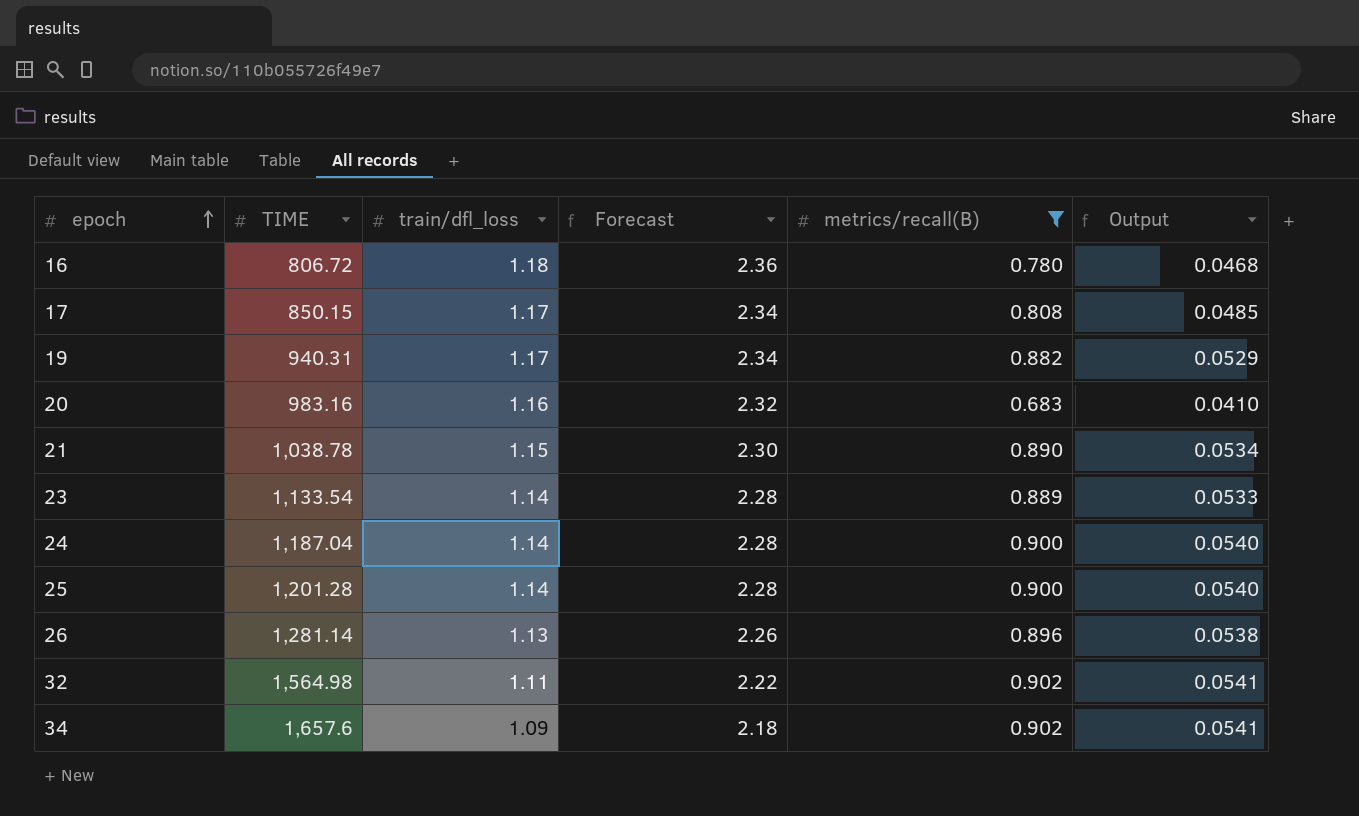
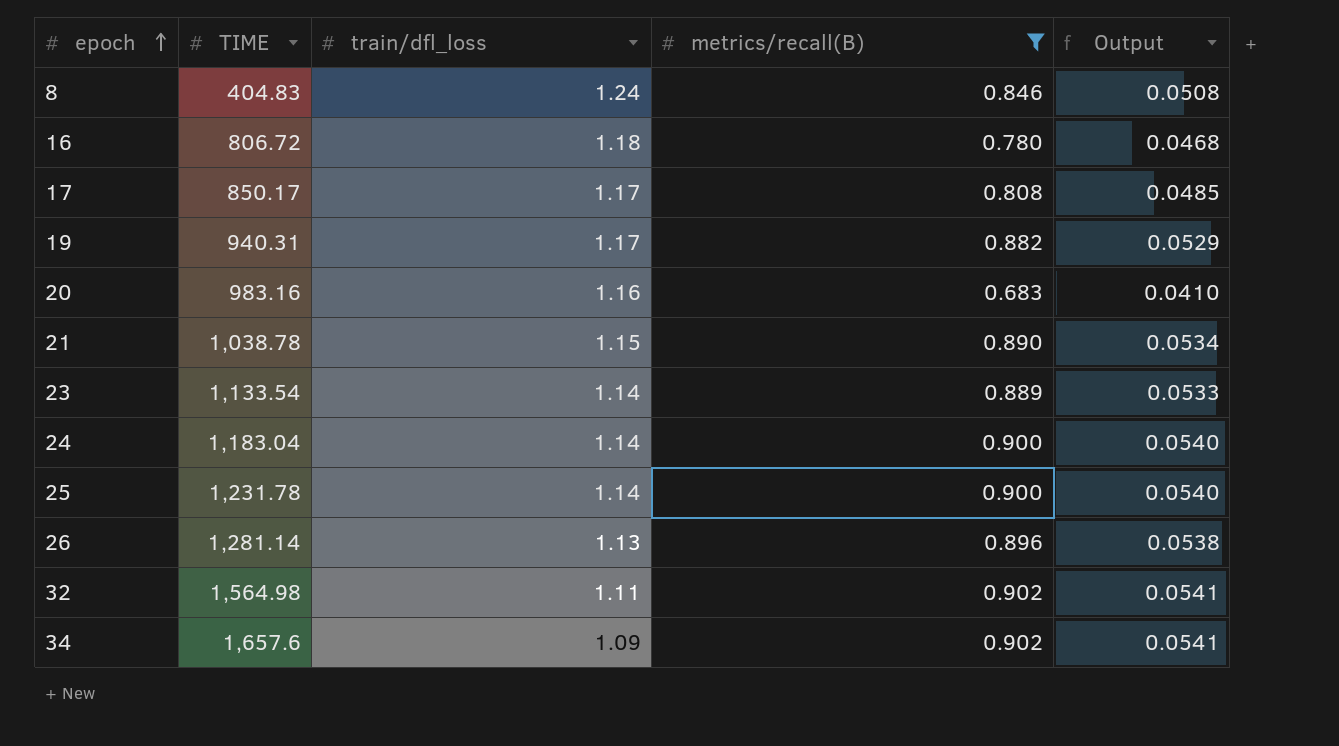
column Forecast | formula: [train/dfl_loss] * 2 -> none
row 8: none -> 404.83 | 1.24 | 0.846 | 0.0508
17 | TIME: 850.15 -> 850.17
24 | TIME: 1,187.04 -> 1,183.04
25 | TIME: 1,201.28 -> 1,231.78

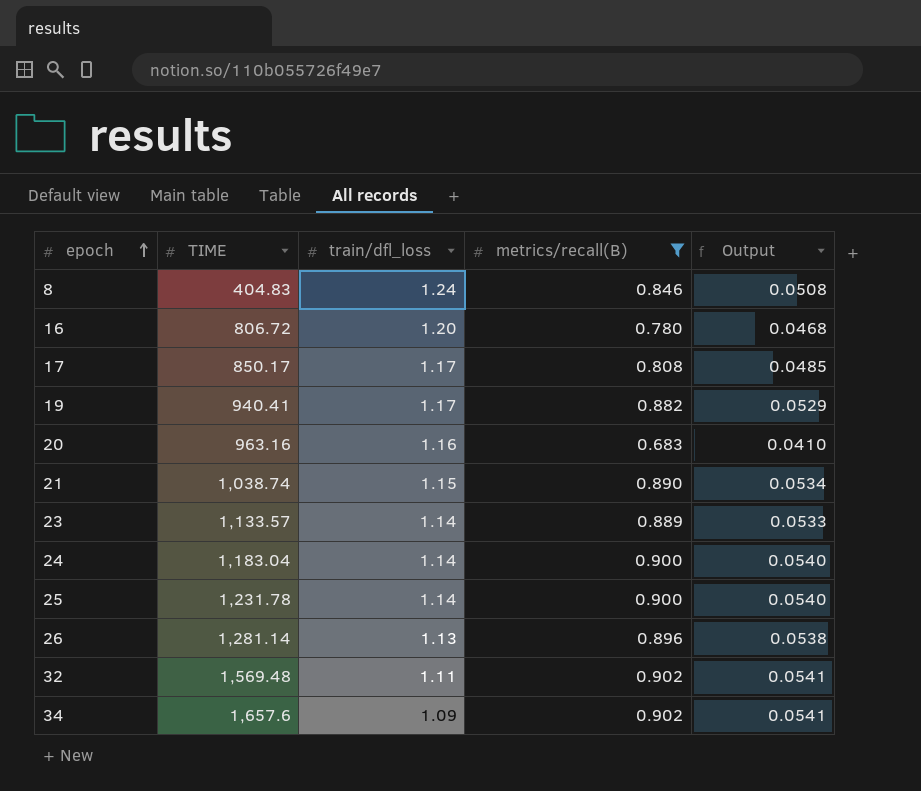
16 | train/dfl_loss: 1.18 -> 1.20
19 | TIME: 940.31 -> 940.41
20 | TIME: 983.16 -> 963.16
21 | TIME: 1,038.78 -> 1,038.74
23 | TIME: 1,133.54 -> 1,133.57
32 | TIME: 1,564.98 -> 1,569.48

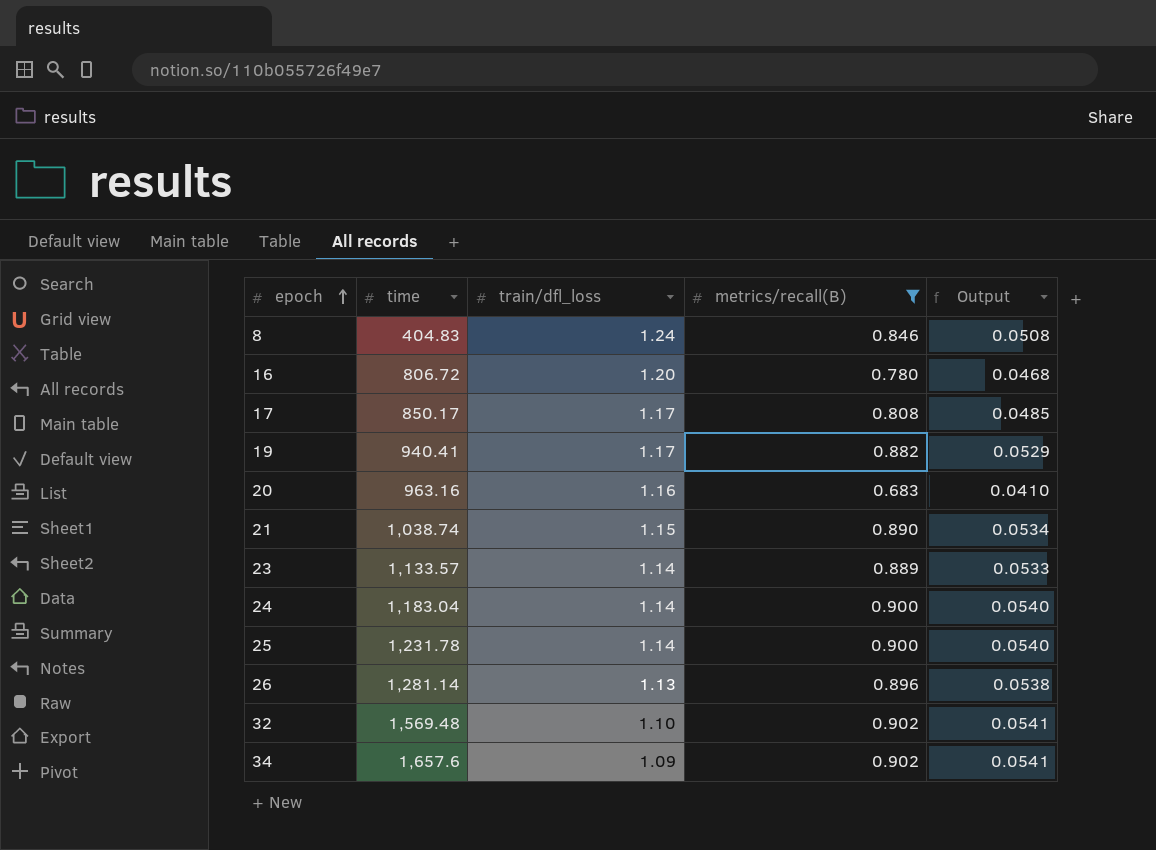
column name: TIME -> time
32 | train/dfl_loss: 1.11 -> 1.10

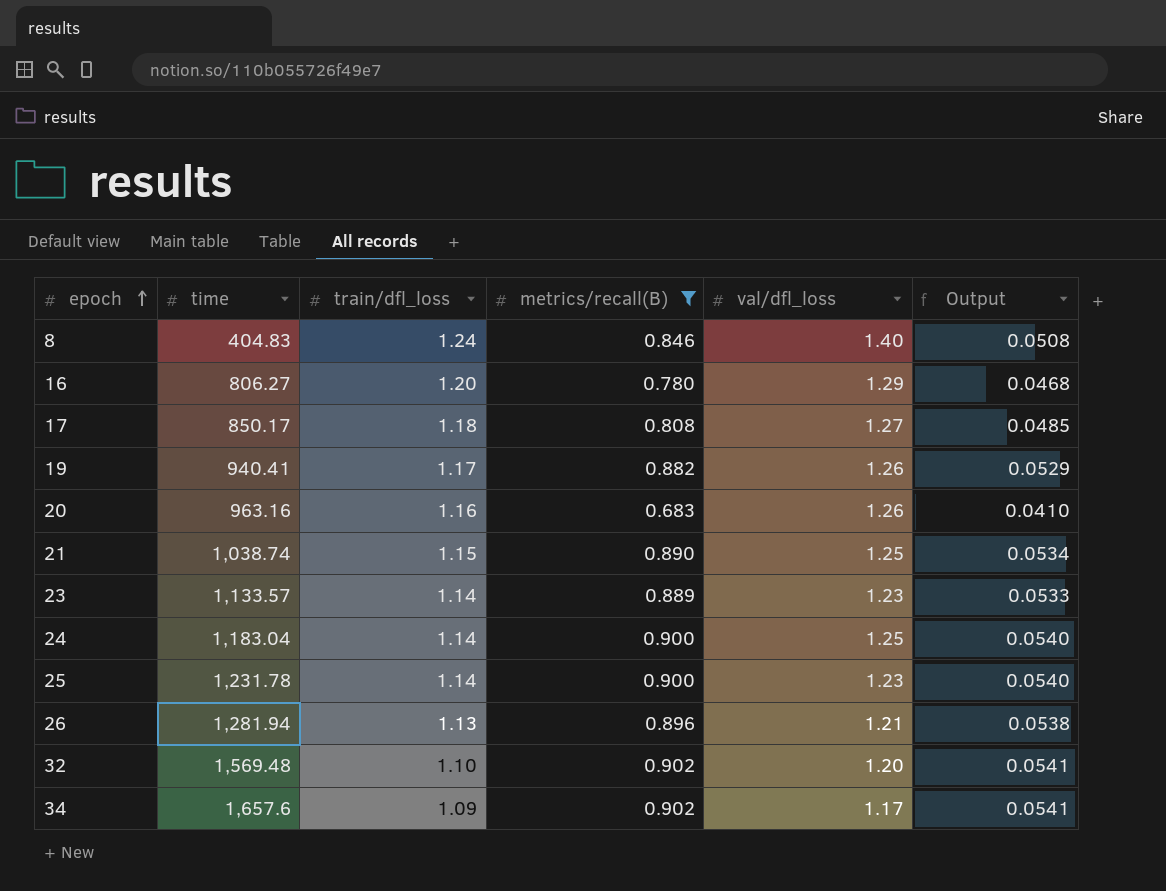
column val/dfl_loss | position: none -> 5
16 | time: 806.72 -> 806.27
17 | train/dfl_loss: 1.17 -> 1.18
26 | time: 1,281.14 -> 1,281.94

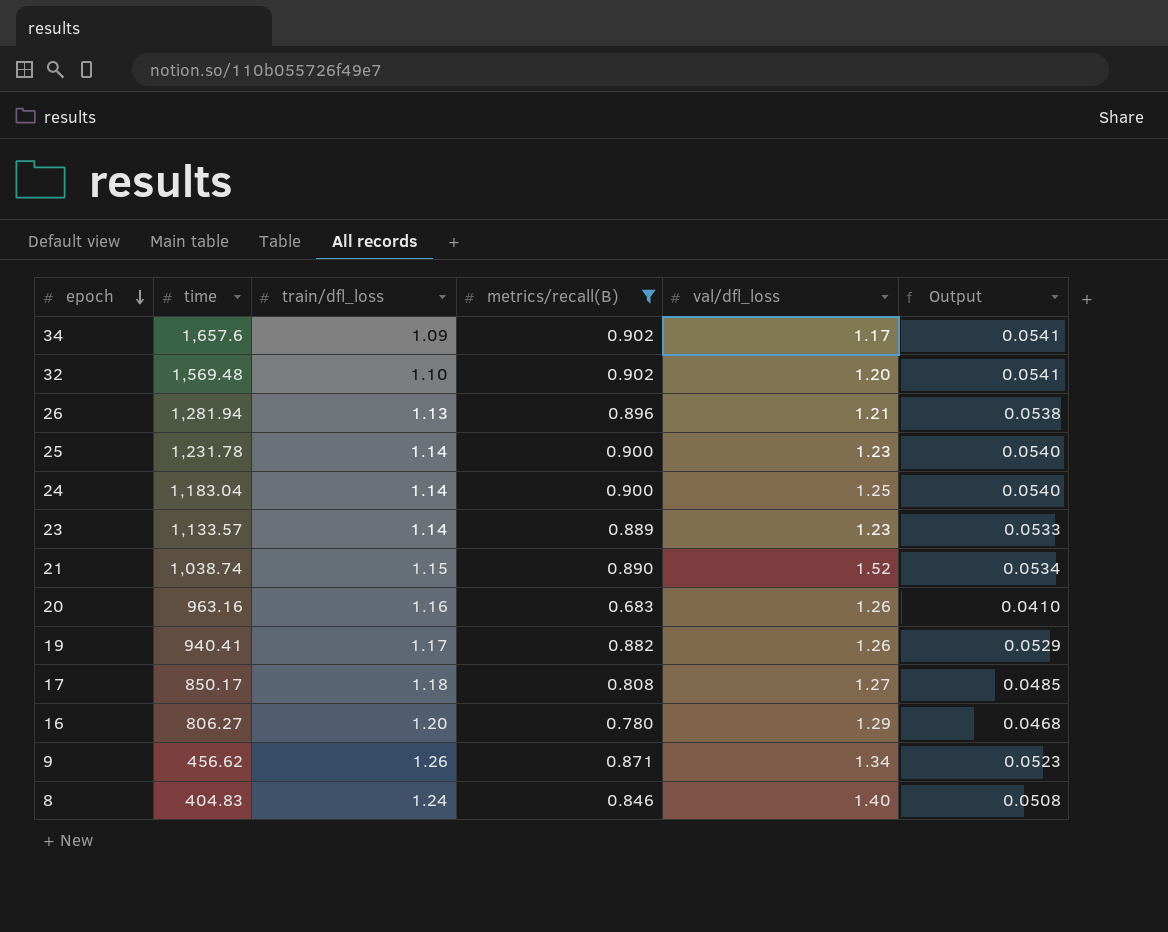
row order: epoch ascending -> epoch descending
21 | val/dfl_loss: 1.25 -> 1.52
row 9: none -> 456.62 | 1.26 | 0.871 | 1.34 | 0.0523

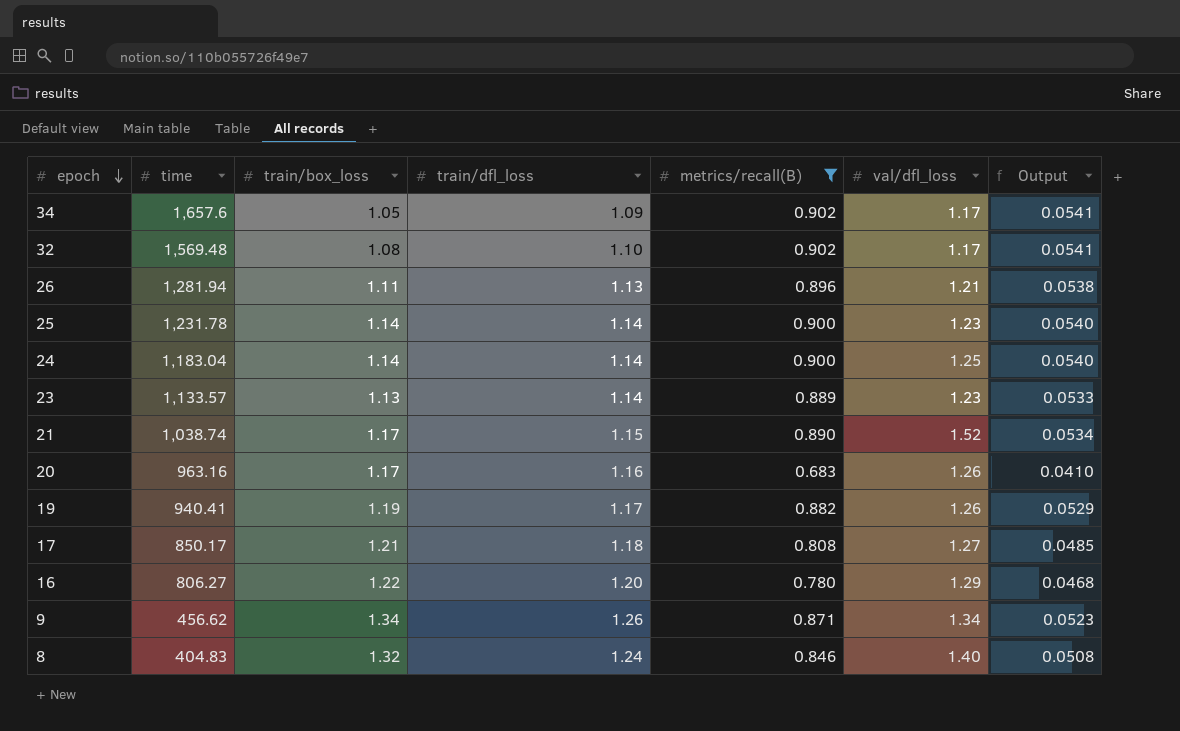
column train/box_loss | position: none -> 3
32 | val/dfl_loss: 1.20 -> 1.17

